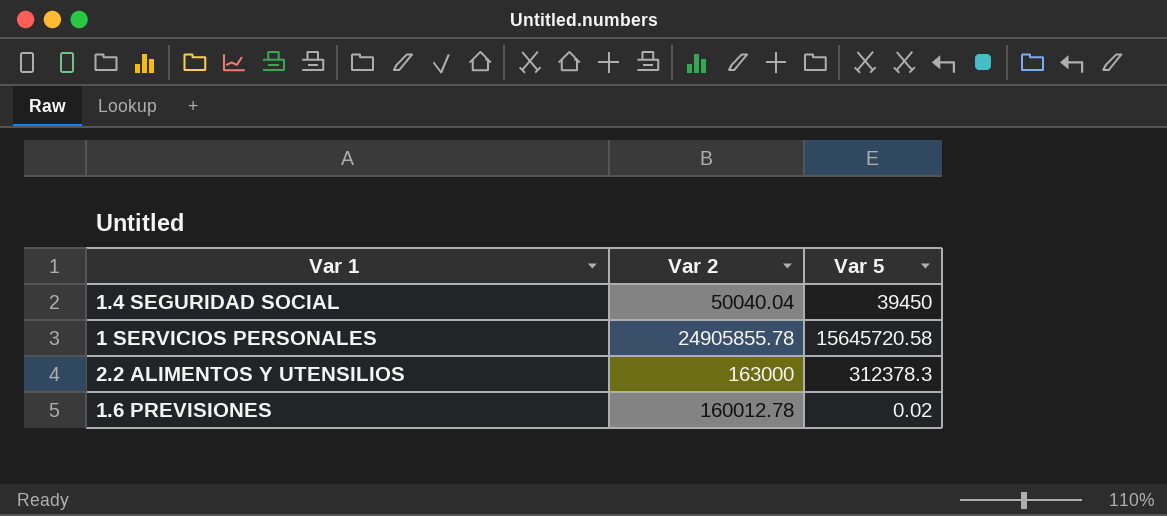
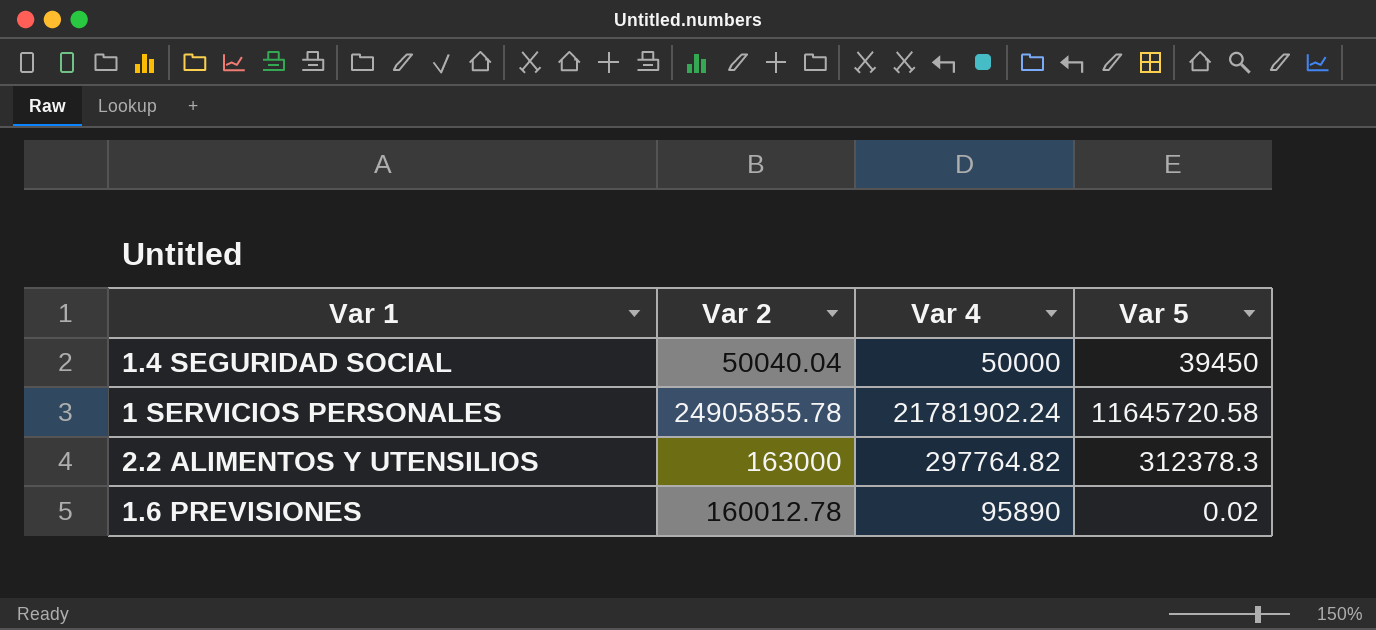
column Var 4 | position: none -> 3
1 SERVICIOS PERSONALES | Var 5: 15645720.58 -> 11645720.58

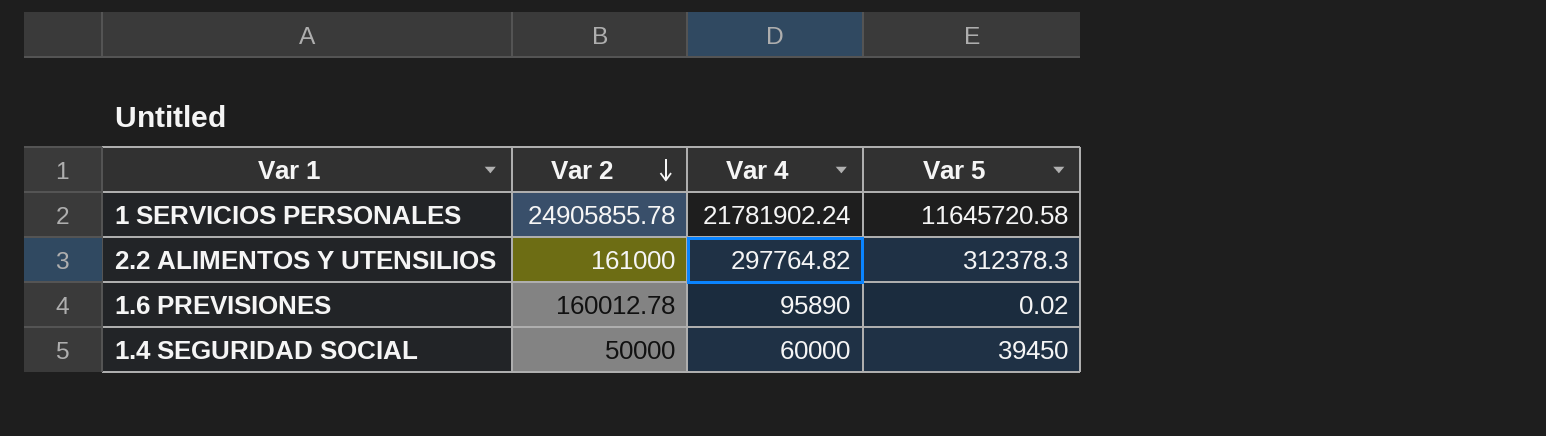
row order: none -> Var 2 descending
2.2 ALIMENTOS Y UTENSILIOS | Var 2: 163000 -> 161000
1.4 SEGURIDAD SOCIAL | Var 2: 50040.04 -> 50000
1.4 SEGURIDAD SOCIAL | Var 4: 50000 -> 60000

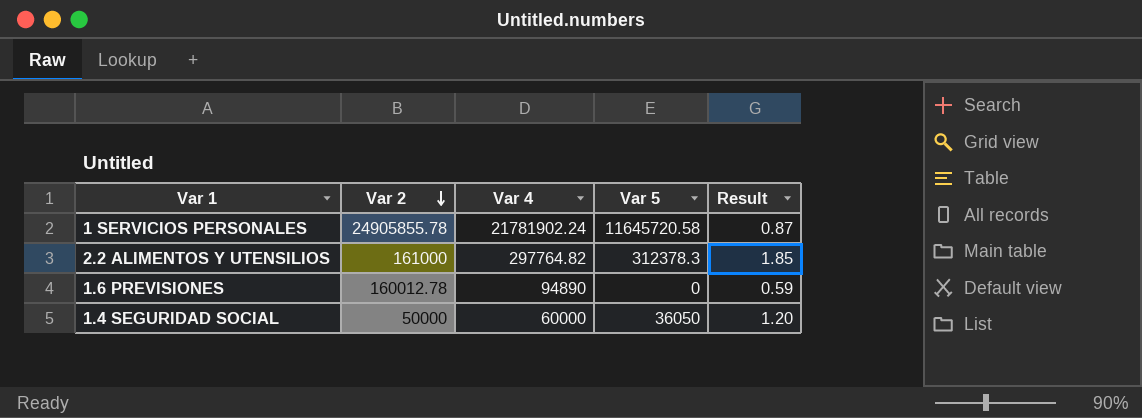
column Result | formula: none -> [Var 4] / [Var 2]
1.6 PREVISIONES | Var 4: 95890 -> 94890
1.6 PREVISIONES | Var 5: 0.02 -> 0
1.4 SEGURIDAD SOCIAL | Var 5: 39450 -> 36050

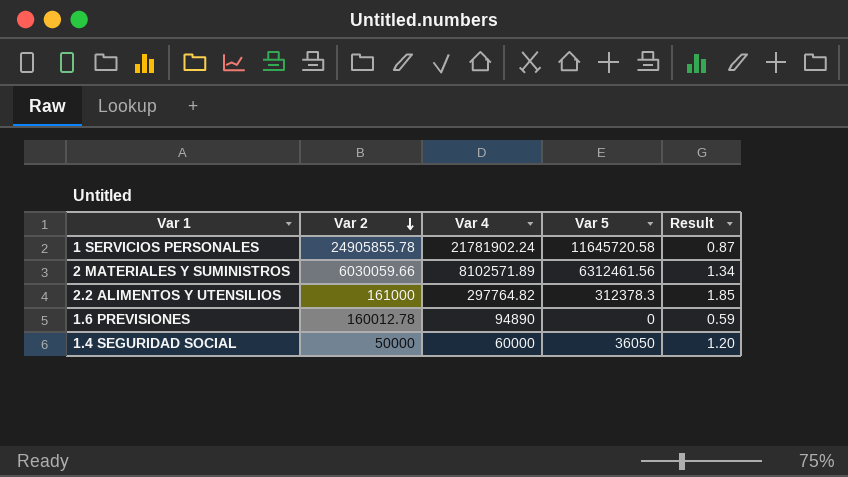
row 2 MATERIALES Y SUMINISTROS: none -> 6030059.66 | 8102571.89 | 6312461.56 | 1.34

